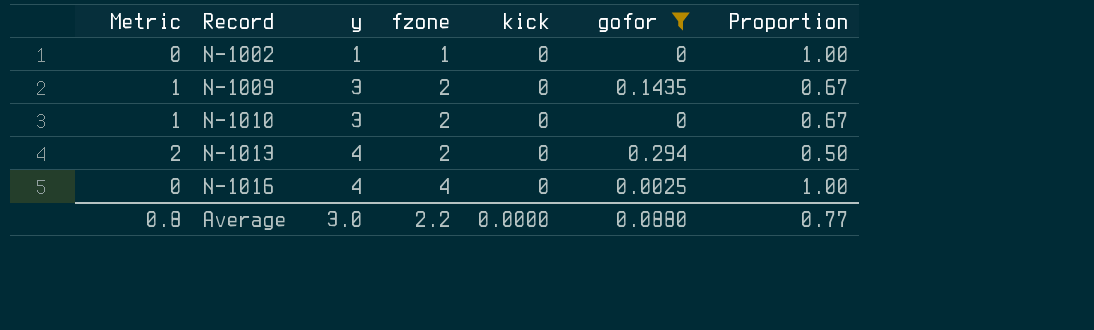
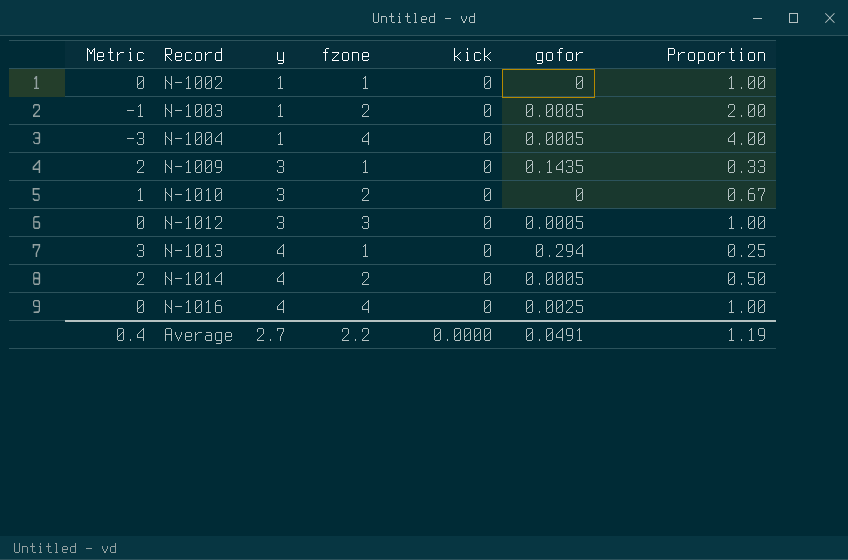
filter: gofor != 0.0005 -> none
N-1009 | Metric: 1 -> 2
N-1009 | fzone: 2 -> 1
N-1009 | Proportion: 0.67 -> 0.33
N-1013 | Metric: 2 -> 3
N-1013 | fzone: 2 -> 1
N-1013 | Proportion: 0.50 -> 0.25
Average | Metric: 0.8 -> 0.4
Average | y: 3.0 -> 2.7
Average | gofor: 0.0880 -> 0.0491
Average | Proportion: 0.77 -> 1.19

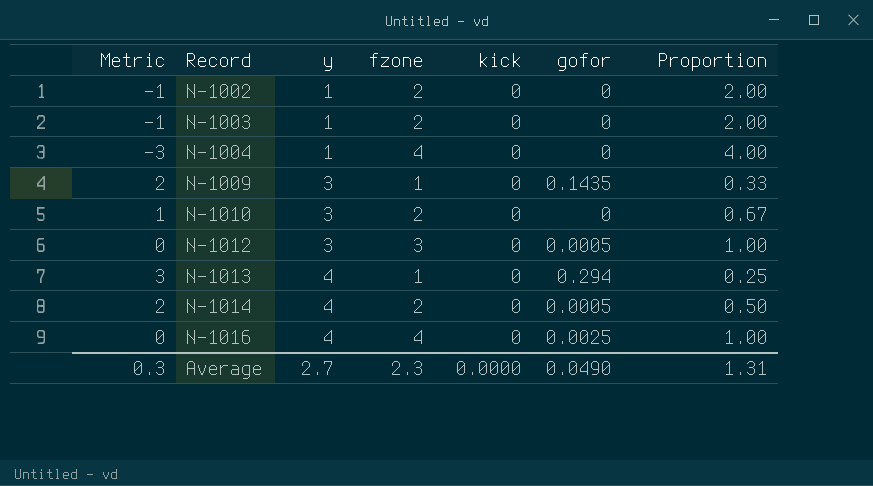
N-1002 | Metric: 0 -> -1
N-1002 | fzone: 1 -> 2
N-1002 | Proportion: 1.00 -> 2.00
N-1003 | gofor: 0.0005 -> 0
N-1004 | gofor: 0.0005 -> 0
Average | Metric: 0.4 -> 0.3
Average | fzone: 2.2 -> 2.3
Average | gofor: 0.0491 -> 0.0490
Average | Proportion: 1.19 -> 1.31

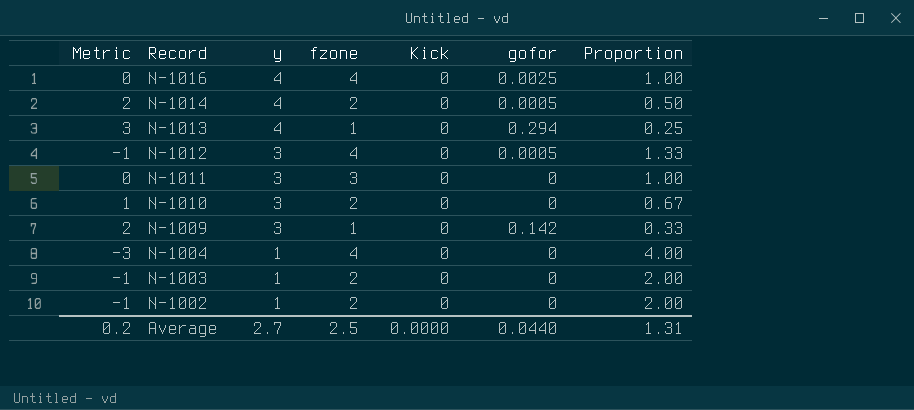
row order: Record ascending -> Record descending
column name: kick -> Kick
N-1012 | Metric: 0 -> -1
N-1012 | fzone: 3 -> 4
N-1012 | Proportion: 1.00 -> 1.33
row N-1011: none -> 0 | 3 | 3 | 0 | 0 | 1.00
N-1009 | gofor: 0.1435 -> 0.142
Average | Metric: 0.3 -> 0.2
Average | fzone: 2.3 -> 2.5
Average | gofor: 0.0490 -> 0.0440

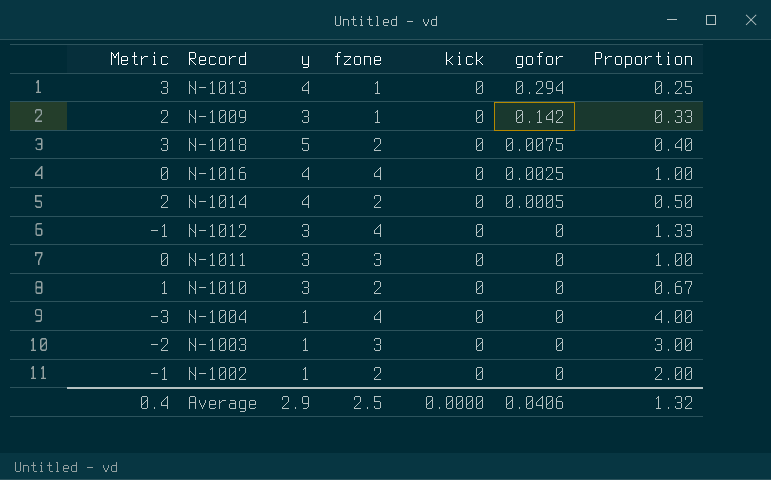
row order: Record descending -> gofor descending
column name: Kick -> kick
row N-1018: none -> 3 | 5 | 2 | 0 | 0.0075 | 0.40
N-1012 | gofor: 0.0005 -> 0
N-1003 | Metric: -1 -> -2
N-1003 | fzone: 2 -> 3
N-1003 | Proportion: 2.00 -> 3.00
Average | Metric: 0.2 -> 0.4
Average | y: 2.7 -> 2.9
Average | gofor: 0.0440 -> 0.0406
Average | Proportion: 1.31 -> 1.32

